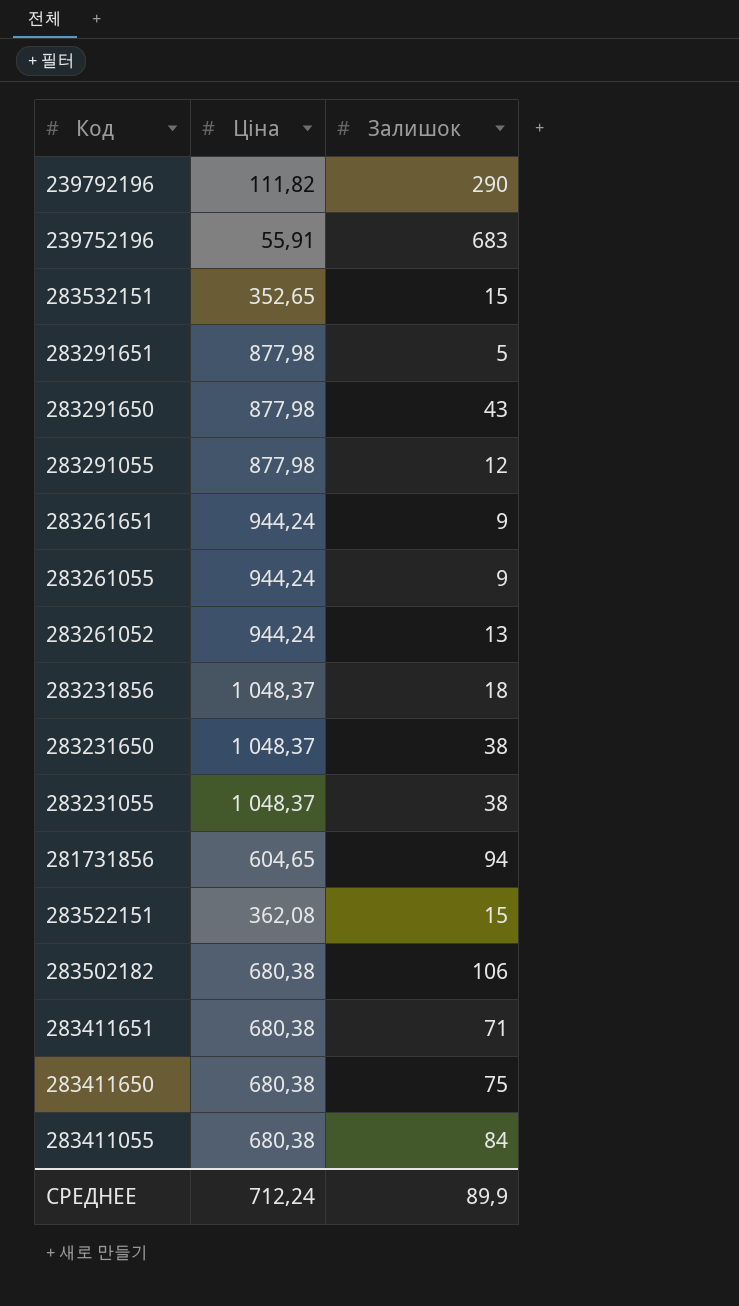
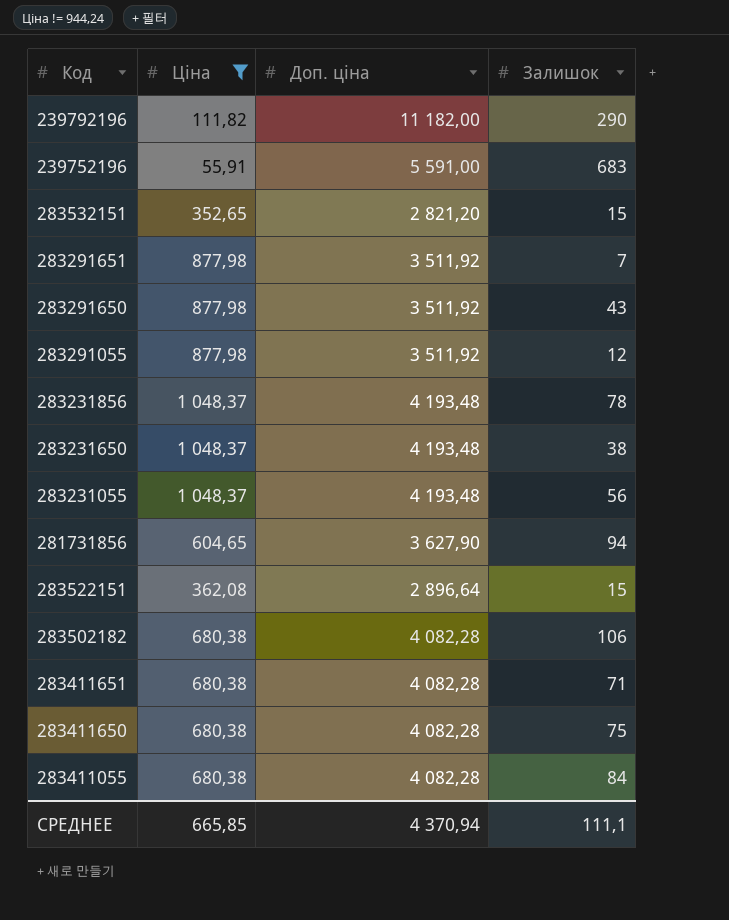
filter: none -> Ціна != 944,24
column Доп. ціна | position: none -> 3
283291651 | Залишок: 5 -> 7
283231856 | Залишок: 18 -> 78
283231055 | Залишок: 38 -> 56
СРЕДНЕЕ | Ціна: 712,24 -> 665,85
СРЕДНЕЕ | Залишок: 89,9 -> 111,1

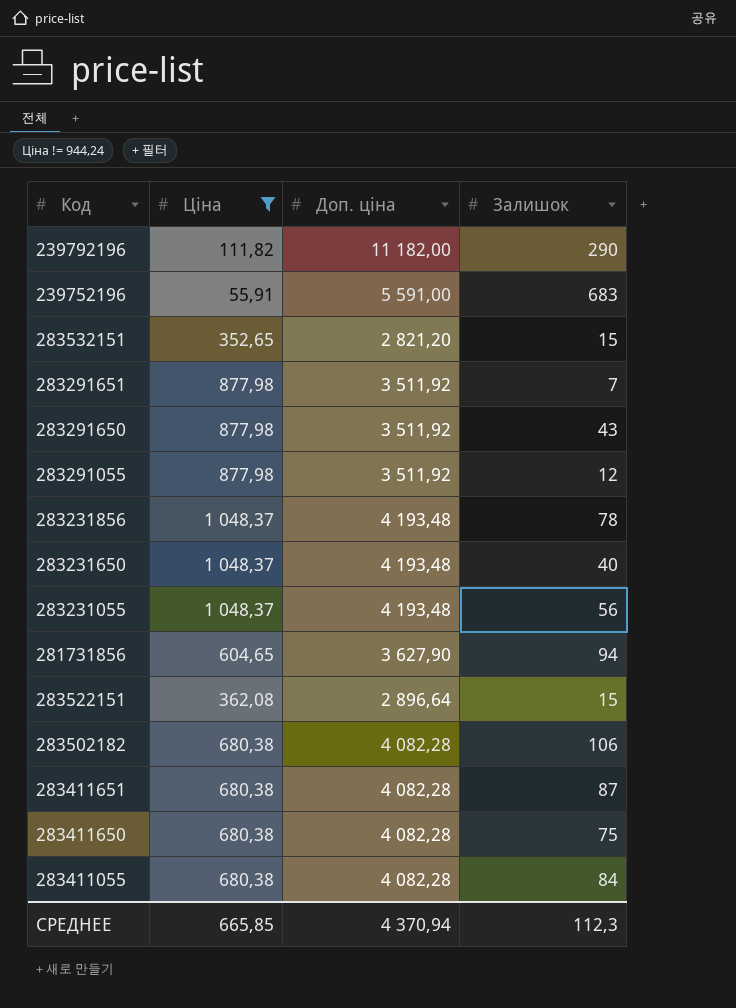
283231650 | Залишок: 38 -> 40
283411651 | Залишок: 71 -> 87
СРЕДНЕЕ | Залишок: 111,1 -> 112,3

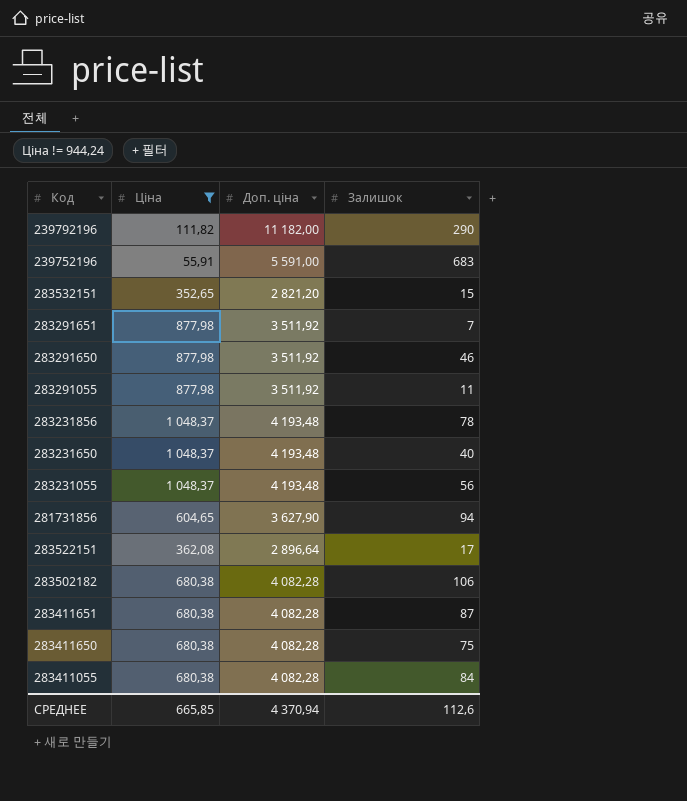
283291650 | Залишок: 43 -> 46
283291055 | Залишок: 12 -> 11
283522151 | Залишок: 15 -> 17
СРЕДНЕЕ | Залишок: 112,3 -> 112,6

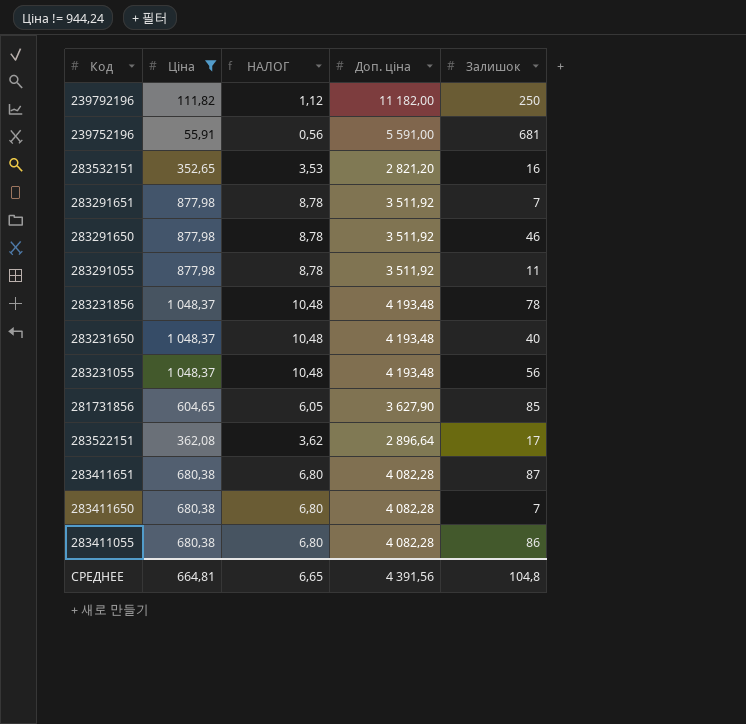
column НАЛОГ | formula: none -> [Ціна] * 0,01
row 283502182: 680,38 | 4 082,28 | 106 -> none
239792196 | Залишок: 290 -> 250
239752196 | Залишок: 683 -> 681
283532151 | Залишок: 15 -> 16
281731856 | Залишок: 94 -> 85
283411650 | Залишок: 75 -> 7
283411055 | Залишок: 84 -> 86
СРЕДНЕЕ | Ціна: 665,85 -> 664,81
СРЕДНЕЕ | Доп. ціна: 4 370,94 -> 4 391,56
СРЕДНЕЕ | Залишок: 112,6 -> 104,8

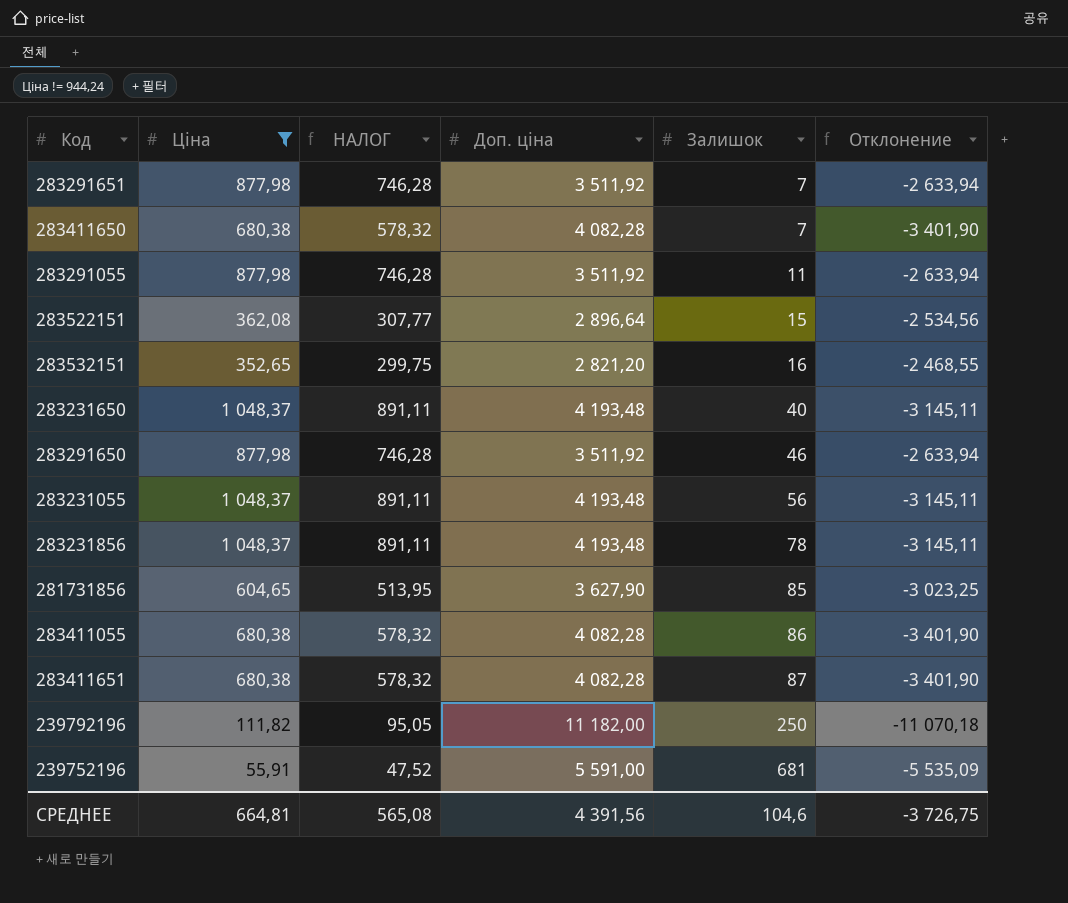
row order: none -> Залишок ascending
column НАЛОГ | formula: [Ціна] * 0,01 -> [Ціна] * 0,85
column Отклонение | formula: none -> [Ціна] - [Доп. ціна]
283522151 | Залишок: 17 -> 15
СРЕДНЕЕ | НАЛОГ: 6,65 -> 565,08
СРЕДНЕЕ | Залишок: 104,8 -> 104,6

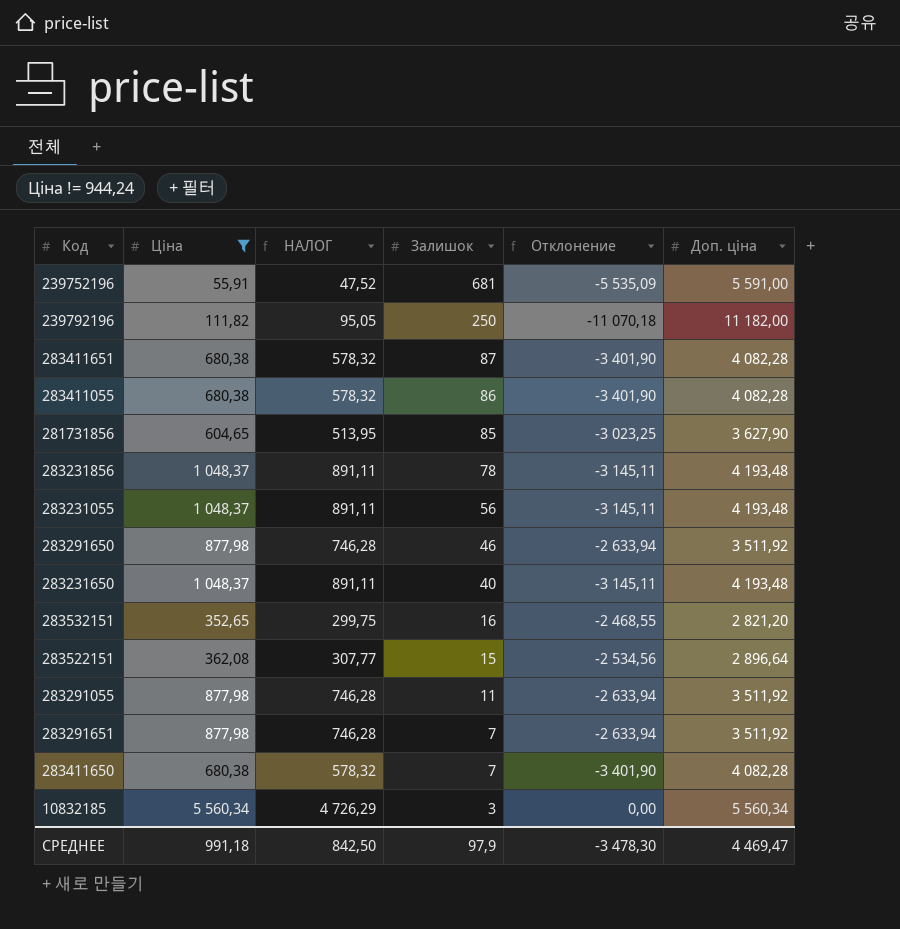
row order: Залишок ascending -> Залишок descending
column Доп. ціна | position: 4 -> 6
row 10832185: none -> 5 560,34 | 4 726,29 | 3 | 0,00 | 5 560,34
СРЕДНЕЕ | Ціна: 664,81 -> 991,18
СРЕДНЕЕ | НАЛОГ: 565,08 -> 842,50
СРЕДНЕЕ | Залишок: 104,6 -> 97,9
СРЕДНЕЕ | Отклонение: -3 726,75 -> -3 478,30
СРЕДНЕЕ | Доп. ціна: 4 391,56 -> 4 469,47

